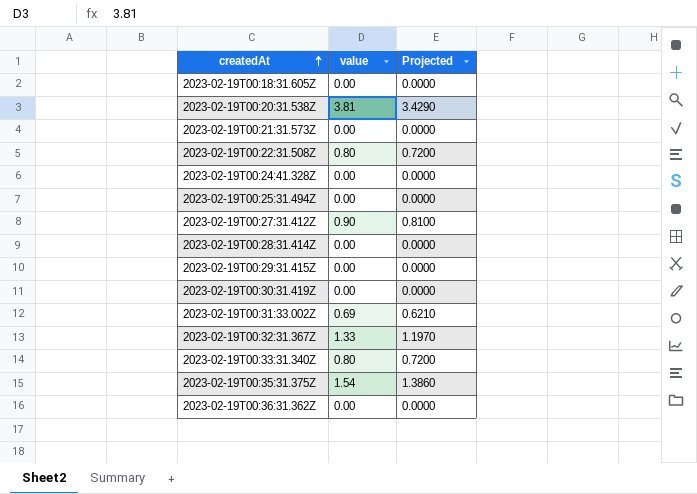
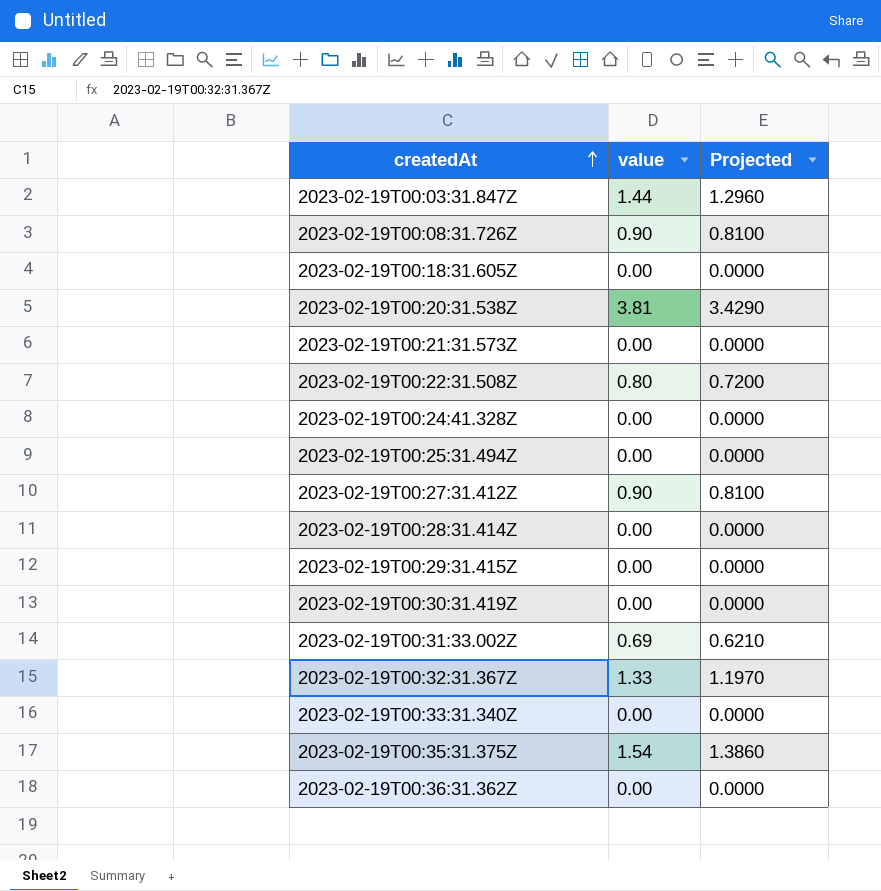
row 2023-02-19T00:03:31.847Z: none -> 1.44 | 1.2960
row 2023-02-19T00:08:31.726Z: none -> 0.90 | 0.8100
2023-02-19T00:33:31.340Z | value: 0.80 -> 0.00
2023-02-19T00:33:31.340Z | Projected: 0.7200 -> 0.0000

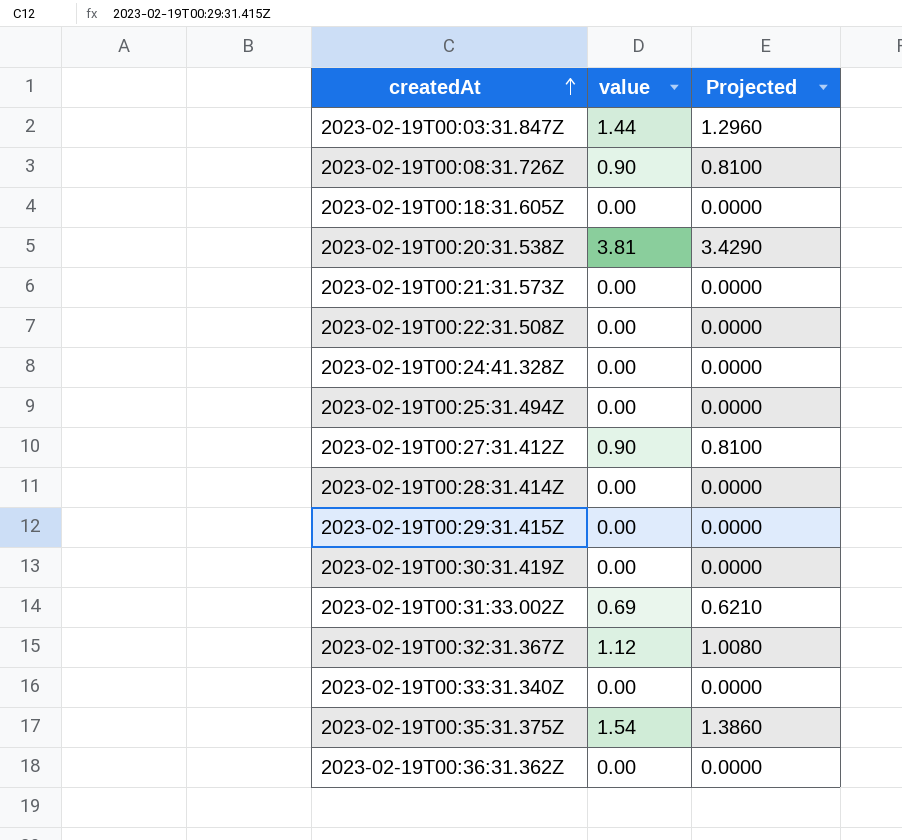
2023-02-19T00:22:31.508Z | value: 0.80 -> 0.00
2023-02-19T00:22:31.508Z | Projected: 0.7200 -> 0.0000
2023-02-19T00:32:31.367Z | value: 1.33 -> 1.12
2023-02-19T00:32:31.367Z | Projected: 1.1970 -> 1.0080

